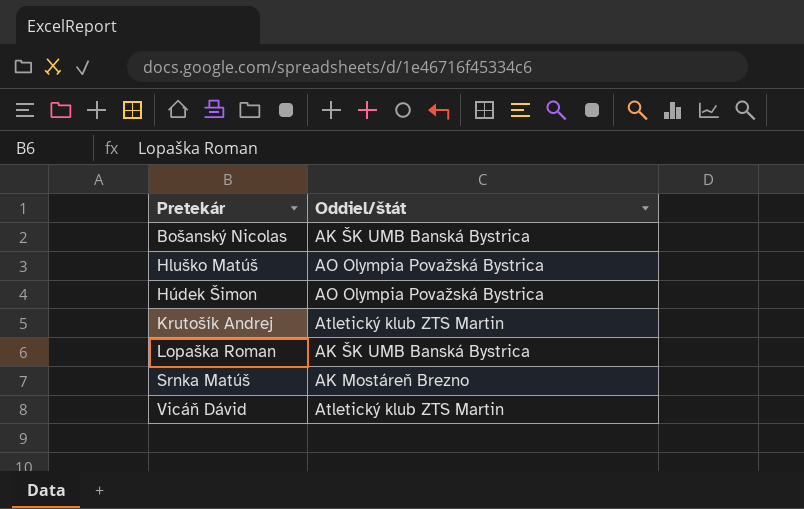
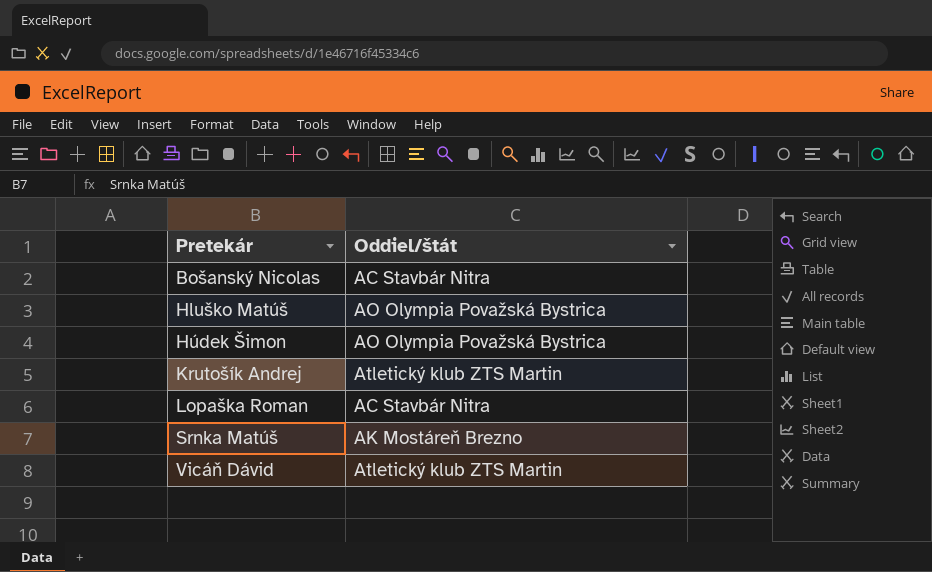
Bošanský Nicolas | Oddiel/štát: AK ŠK UMB Banská Bystrica -> AC Stavbár Nitra
Lopaška Roman | Oddiel/štát: AK ŠK UMB Banská Bystrica -> AC Stavbár Nitra

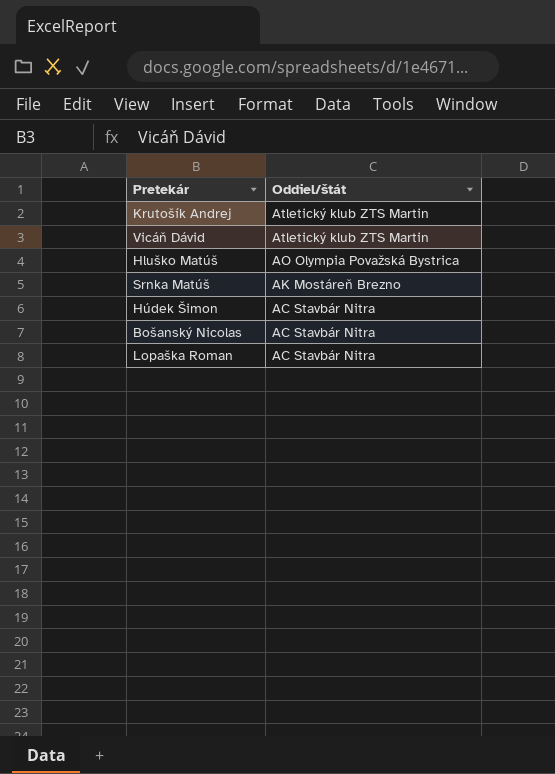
row order: Pretekár ascending -> Oddiel/štát descending
Húdek Šimon | Oddiel/štát: AO Olympia Považská Bystrica -> AC Stavbár Nitra

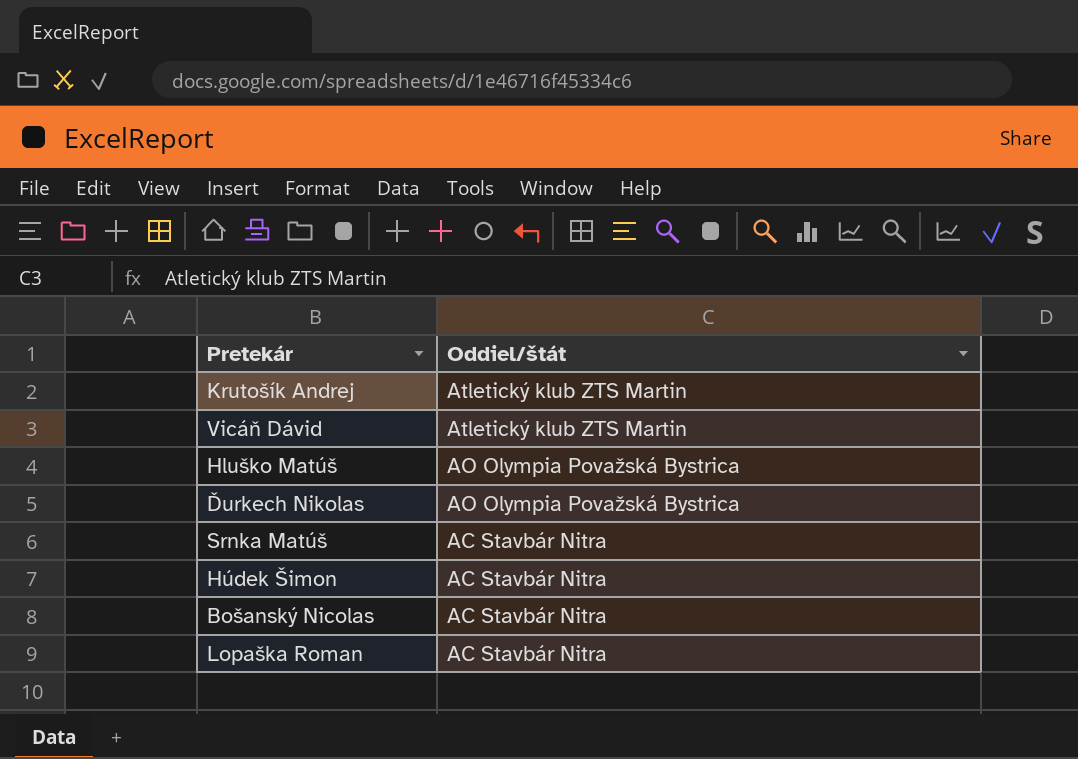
row Ďurkech Nikolas: none -> AO Olympia Považská Bystrica
Srnka Matúš | Oddiel/štát: AK Mostáreň Brezno -> AC Stavbár Nitra

